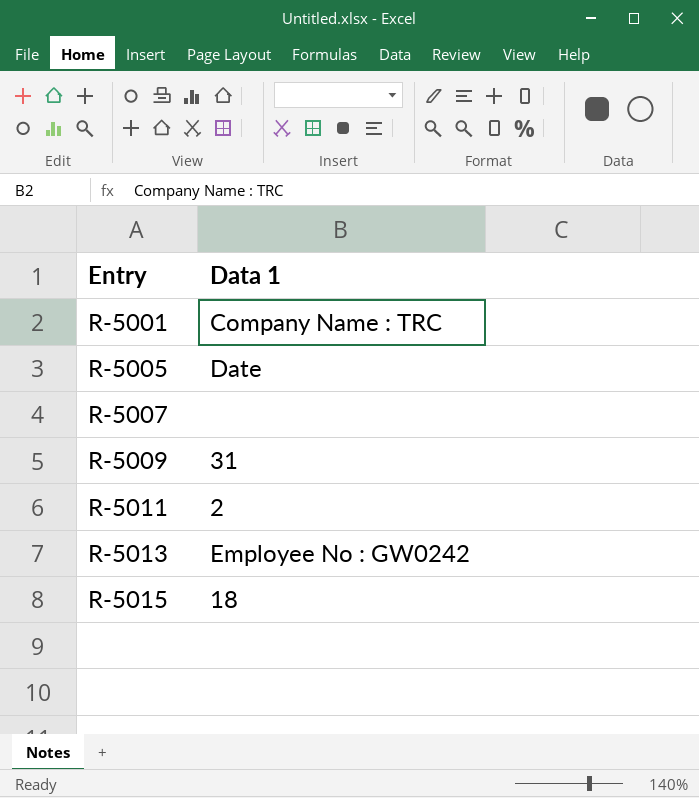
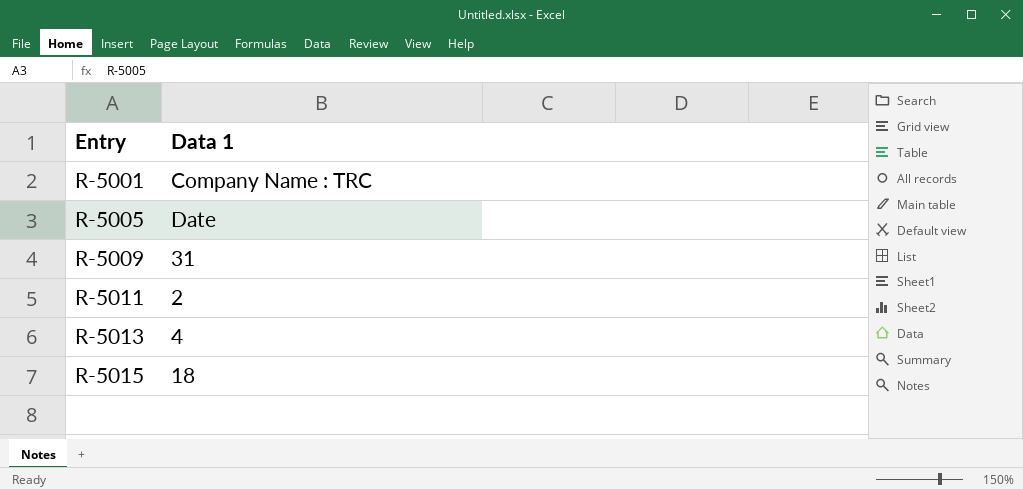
row R-5007: none -> none
R-5013 | Data 1: Employee No : GW0242 -> 4

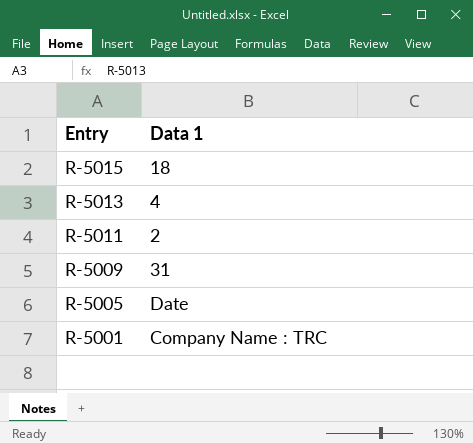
row order: Entry ascending -> Entry descending

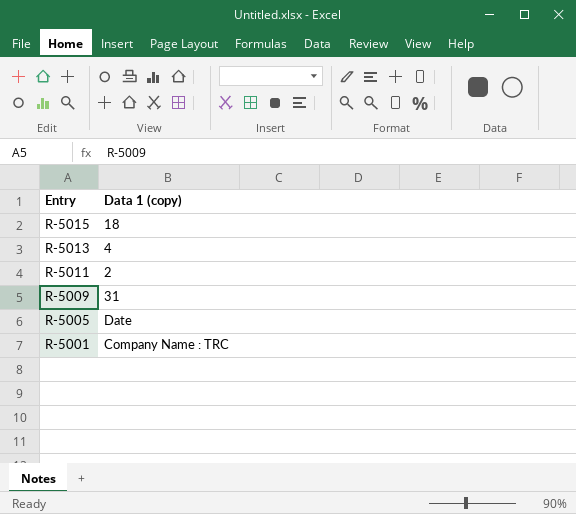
column name: Data 1 -> Data 1 (copy)

